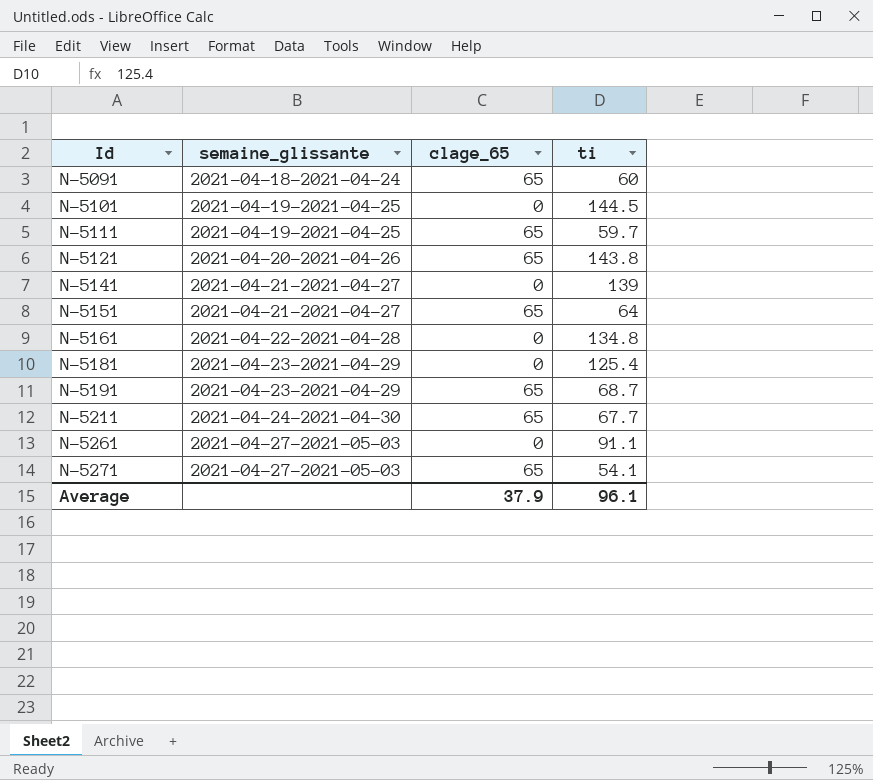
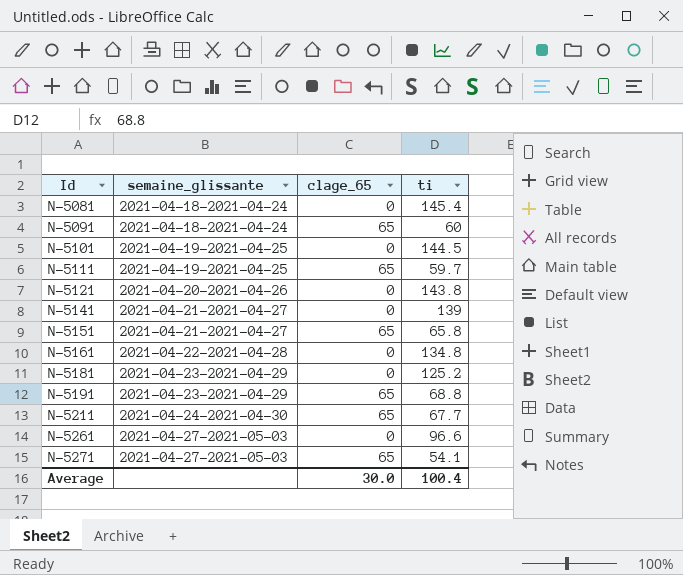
row N-5081: none -> 2021-04-18-2021-04-24 | 0 | 145.4
N-5121 | clage_65: 65 -> 0
N-5151 | ti: 64 -> 65.8
N-5181 | ti: 125.4 -> 125.2
N-5191 | ti: 68.7 -> 68.8
N-5261 | ti: 91.1 -> 96.6
Average | clage_65: 37.9 -> 30.0
Average | ti: 96.1 -> 100.4

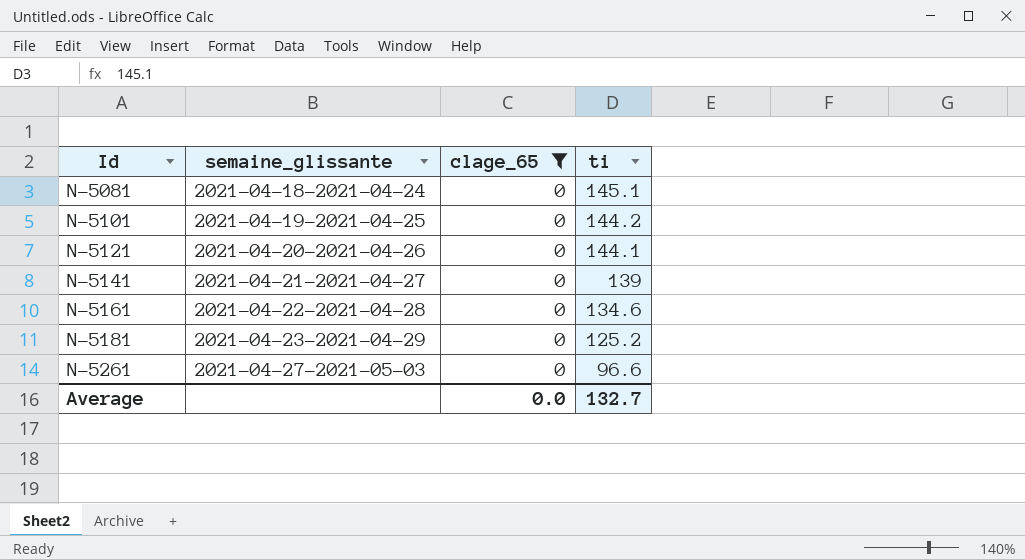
filter: none -> clage_65 = 0
N-5081 | ti: 145.4 -> 145.1
N-5101 | ti: 144.5 -> 144.2
N-5121 | ti: 143.8 -> 144.1
N-5161 | ti: 134.8 -> 134.6
Average | clage_65: 30.0 -> 0.0
Average | ti: 100.4 -> 132.7

